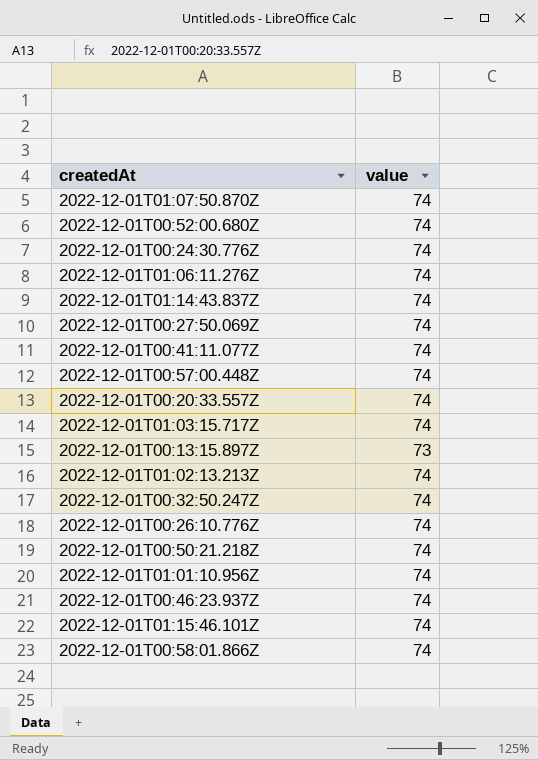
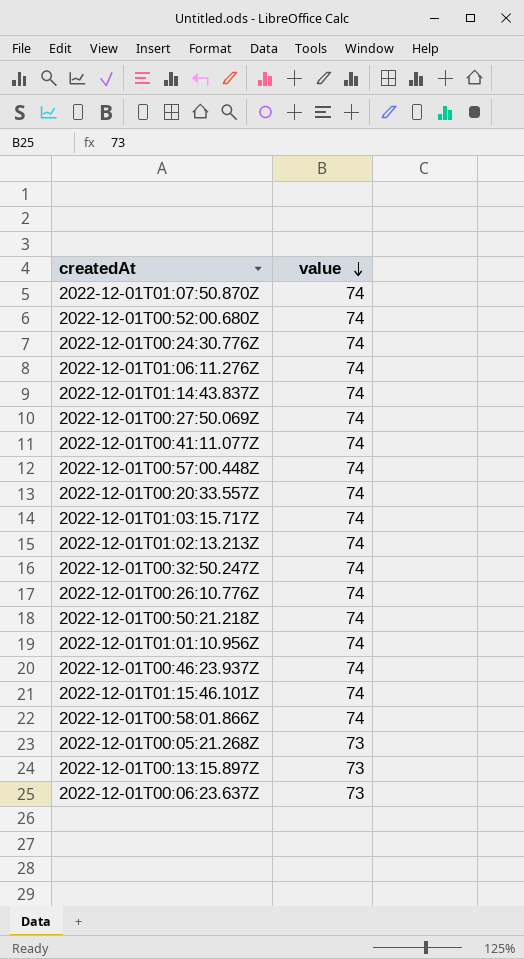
row order: none -> value descending
row 2022-12-01T00:05:21.268Z: none -> 73
row 2022-12-01T00:06:23.637Z: none -> 73

